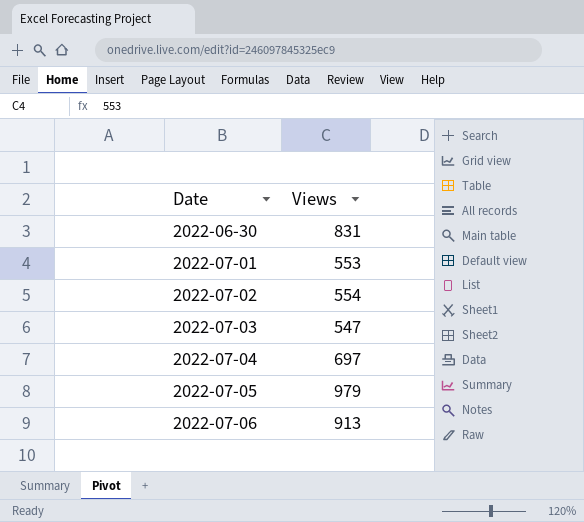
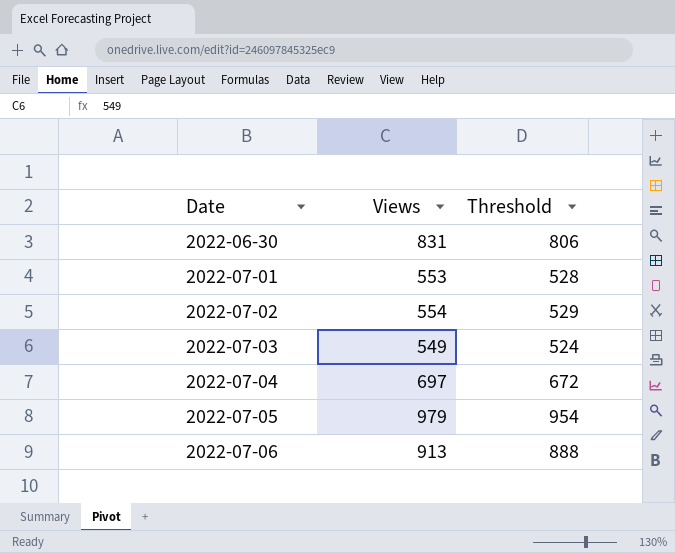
column Threshold | formula: none -> [Views] - 25
2022-07-03 | Views: 547 -> 549

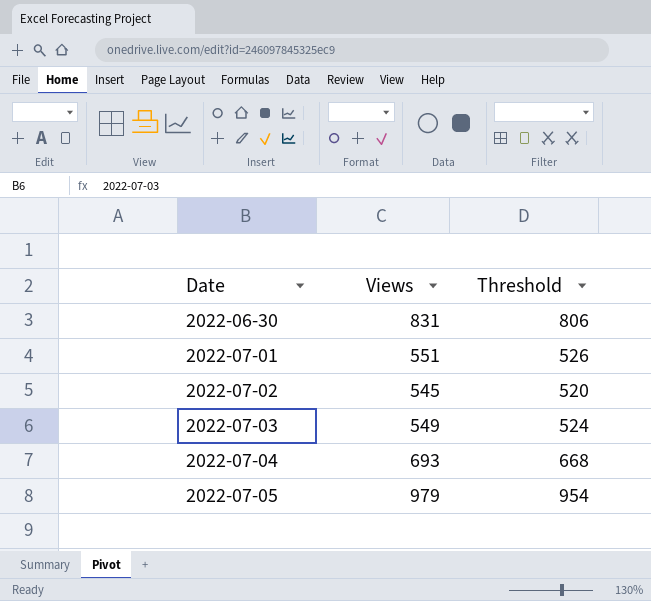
row 2022-07-06: 913 | 888 -> none
2022-07-01 | Views: 553 -> 551
2022-07-01 | Threshold: 528 -> 526
2022-07-02 | Views: 554 -> 545
2022-07-02 | Threshold: 529 -> 520
2022-07-04 | Views: 697 -> 693
2022-07-04 | Threshold: 672 -> 668

